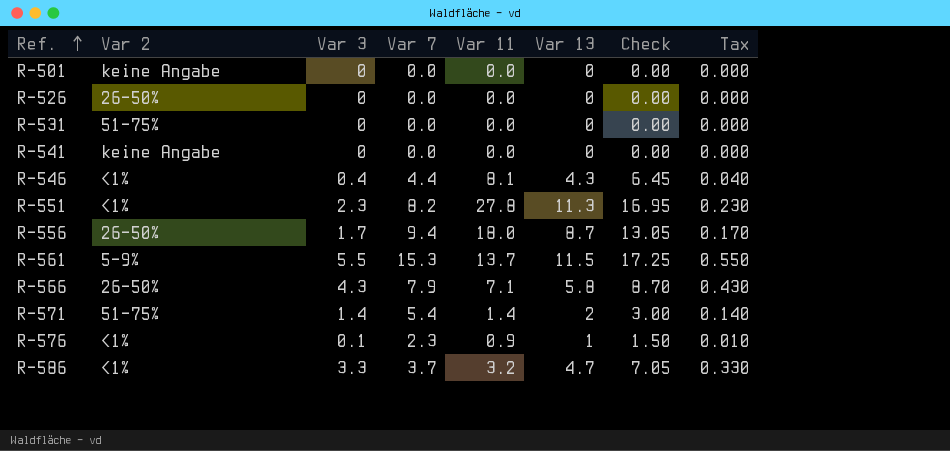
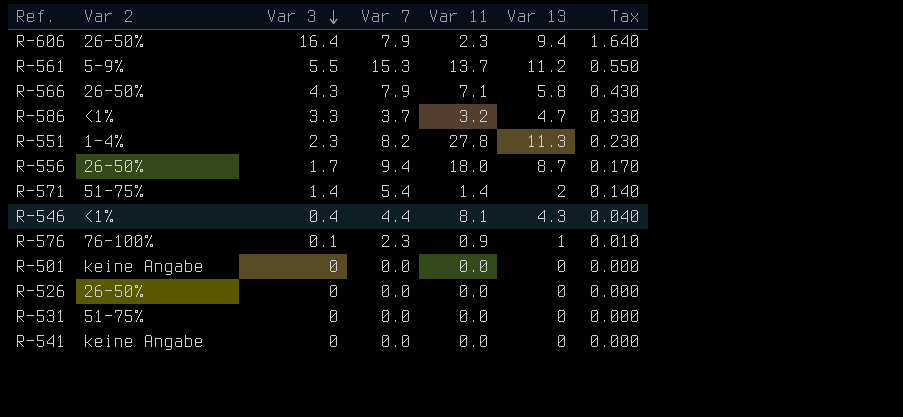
row order: Ref. ascending -> Var 3 descending
column Check | formula: [Var 13] * 1.5 -> none
row R-606: none -> 26-50% | 16.4 | 7.9 | 2.3 | 9.4 | 1.640
R-561 | Var 13: 11.5 -> 11.2
R-551 | Var 2: <1% -> 1-4%
R-576 | Var 2: <1% -> 76-100%

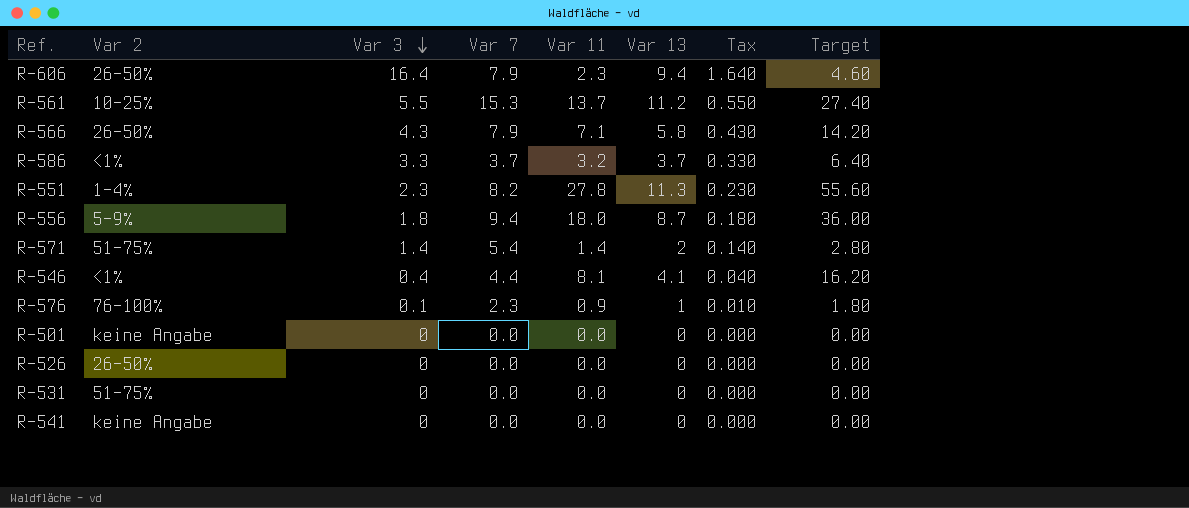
column Target | formula: none -> [Var 11] * 2
R-561 | Var 2: 5-9% -> 10-25%
R-586 | Var 13: 4.7 -> 3.7
R-556 | Var 2: 26-50% -> 5-9%
R-556 | Var 3: 1.7 -> 1.8
R-556 | Tax: 0.170 -> 0.180
R-546 | Var 13: 4.3 -> 4.1

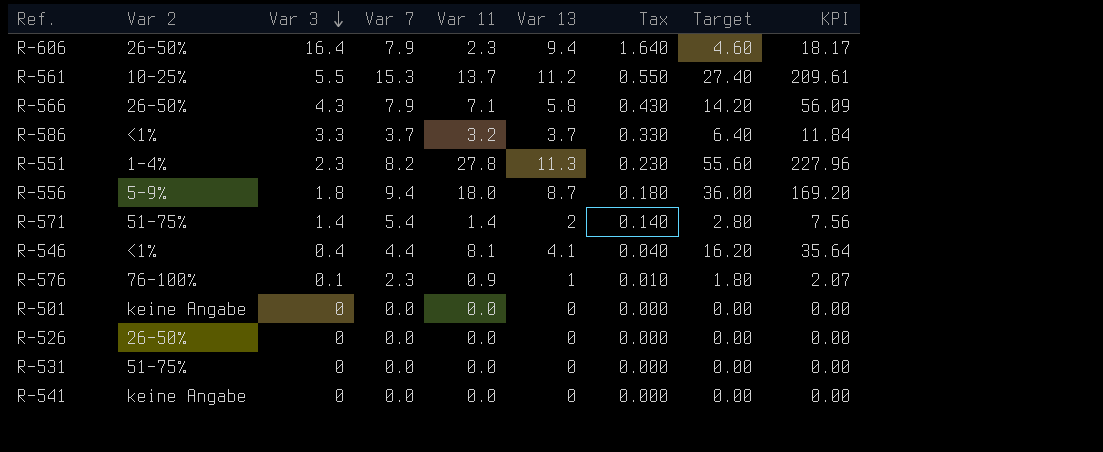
column KPI | formula: none -> [Var 7] * [Var 11]

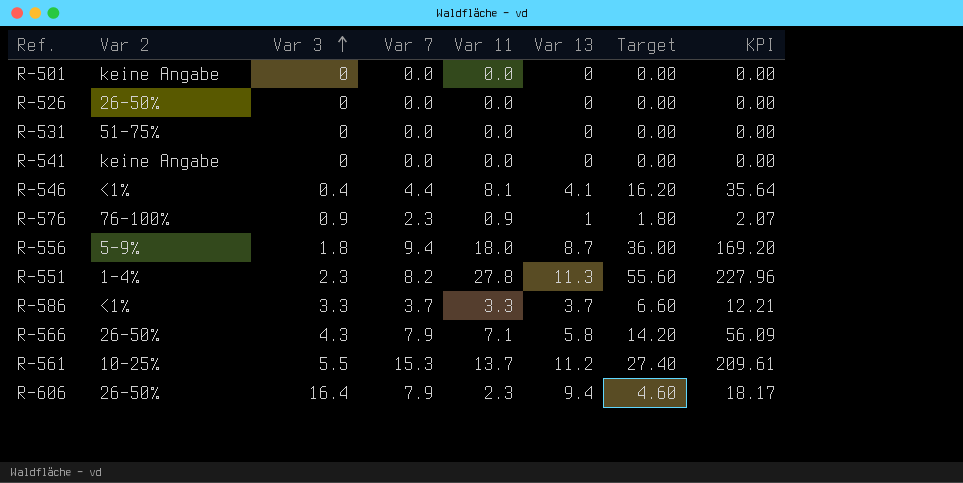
row order: Var 3 descending -> Var 3 ascending
column Tax | formula: [Var 3] * 0.1 -> none
row R-571: 51-75% | 1.4 | 5.4 | 1.4 | 2 | 0.140 | 2.80 | 7.56 -> none
R-576 | Var 3: 0.1 -> 0.9
R-586 | Var 11: 3.2 -> 3.3
R-586 | Target: 6.40 -> 6.60
R-586 | KPI: 11.84 -> 12.21

